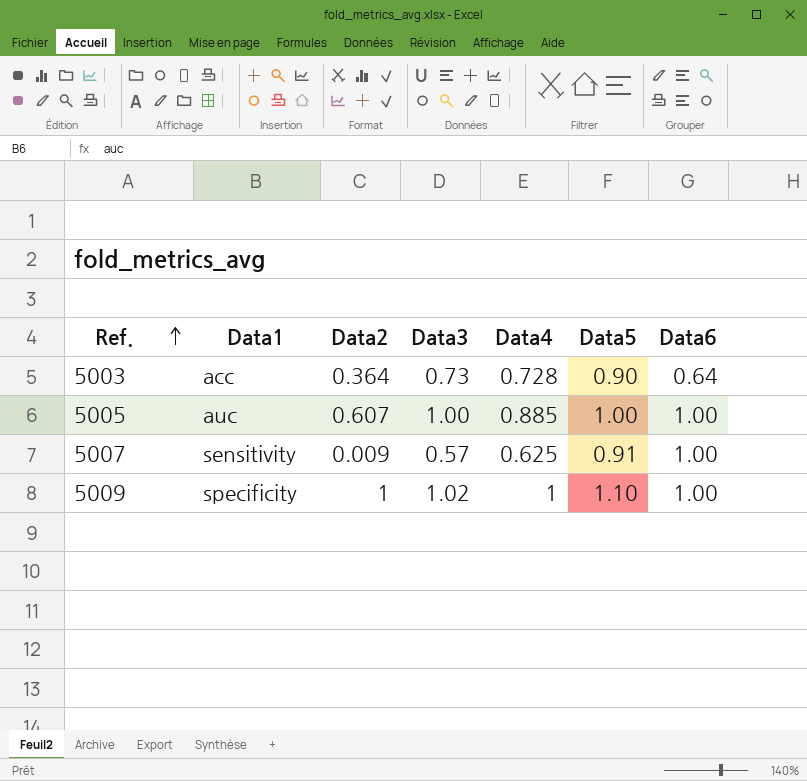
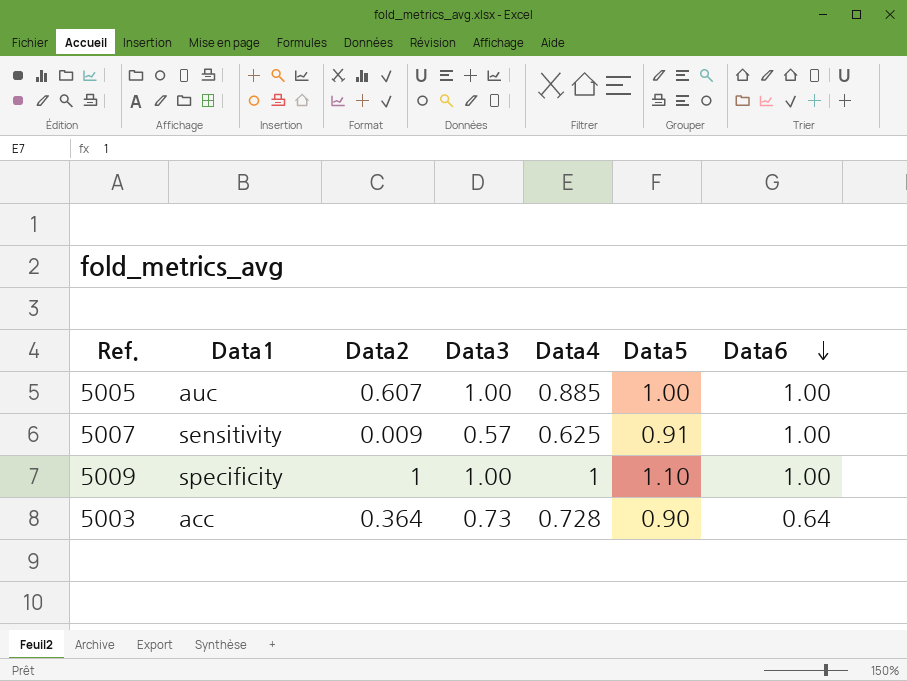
row order: Ref. ascending -> Data6 descending
5009 | Data3: 1.02 -> 1.00

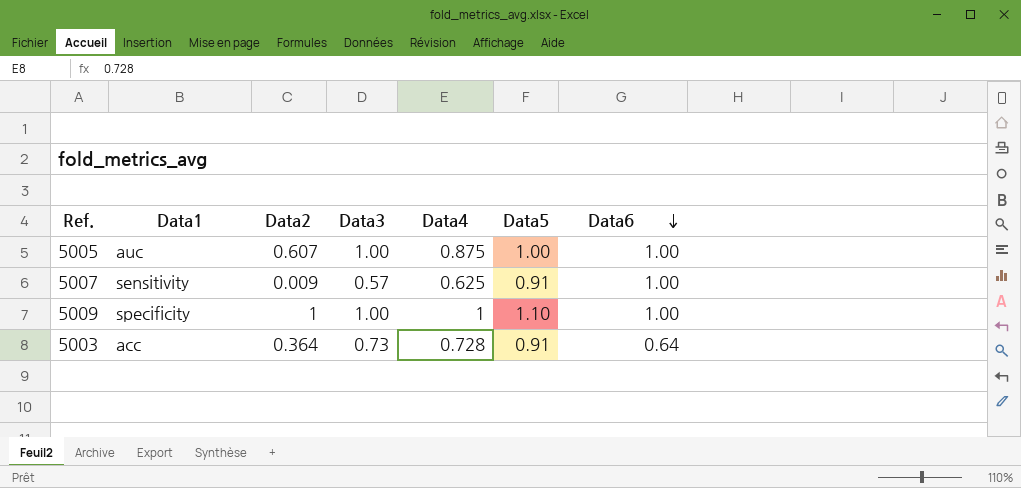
5005 | Data4: 0.885 -> 0.875
5003 | Data5: 0.90 -> 0.91

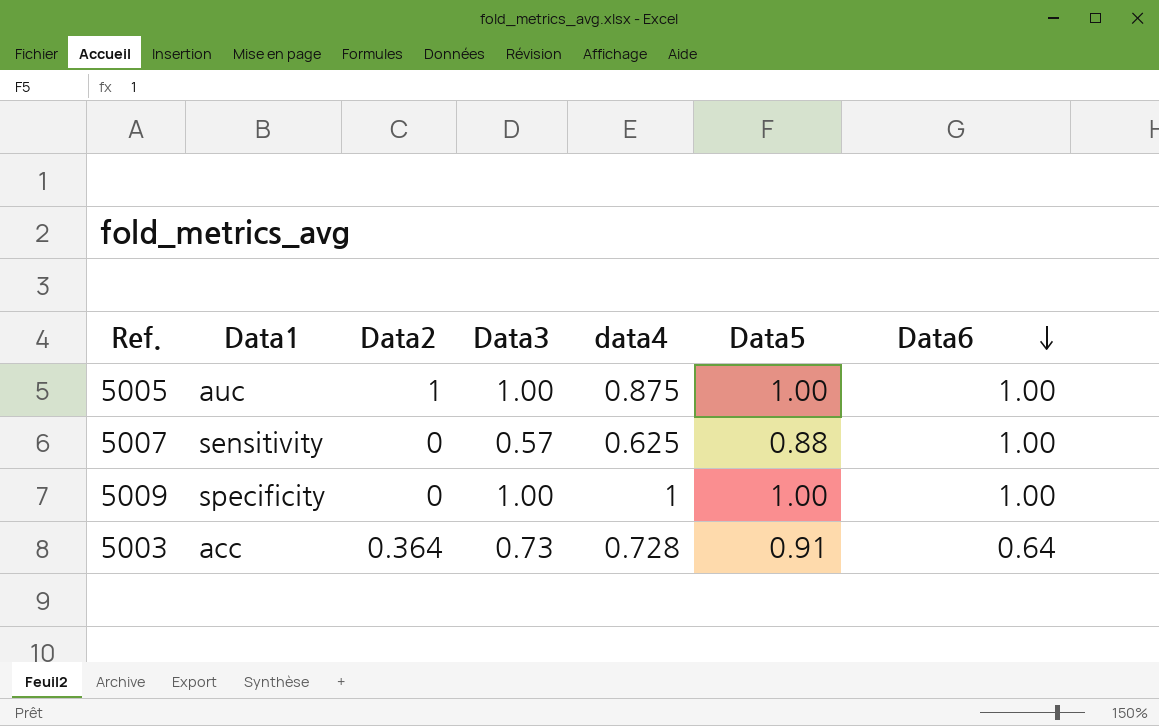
column name: Data4 -> data4
5005 | Data2: 0.607 -> 1
5007 | Data2: 0.009 -> 0
5007 | Data5: 0.91 -> 0.88
5009 | Data2: 1 -> 0
5009 | Data5: 1.10 -> 1.00

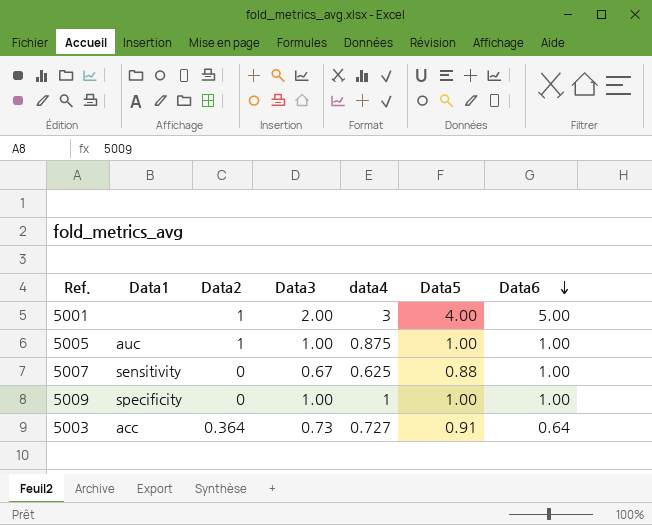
row 5001: none -> none | 1 | 2.00 | 3 | 4.00 | 5.00
5007 | Data3: 0.57 -> 0.67
5003 | data4: 0.728 -> 0.727

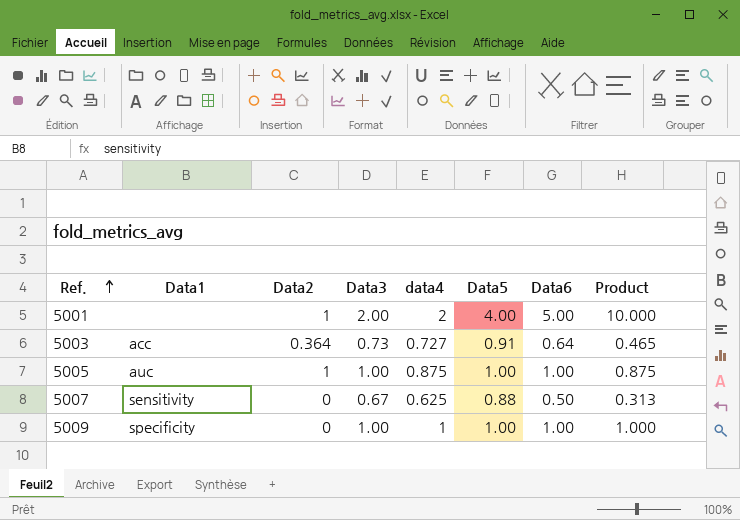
row order: Data6 descending -> Ref. ascending
column Product | formula: none -> [data4] * [Data6]
5001 | data4: 3 -> 2
5007 | Data6: 1.00 -> 0.50

